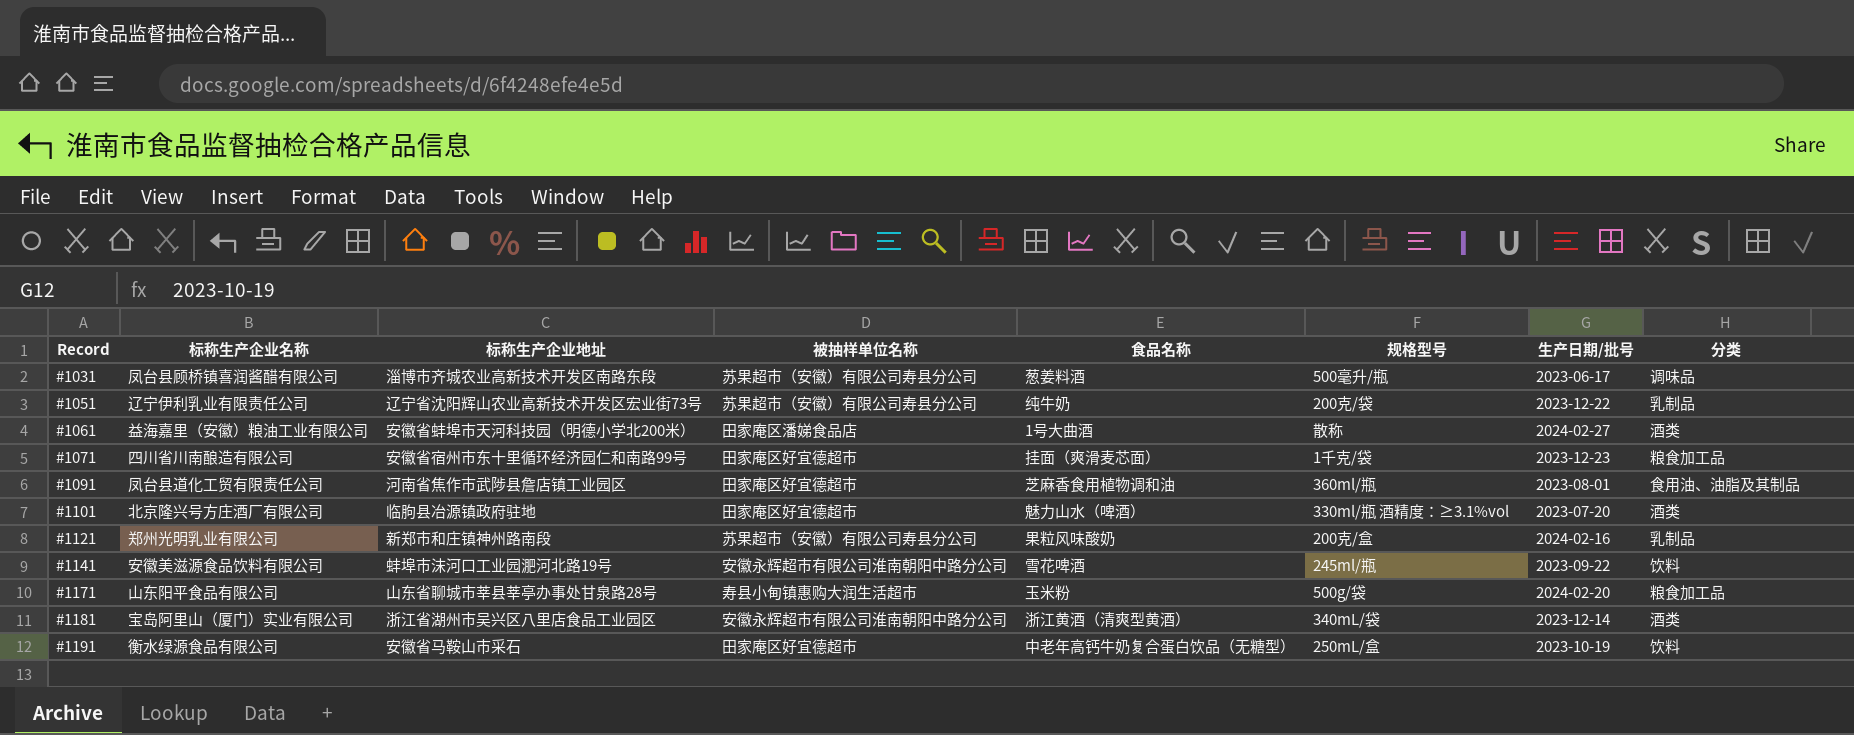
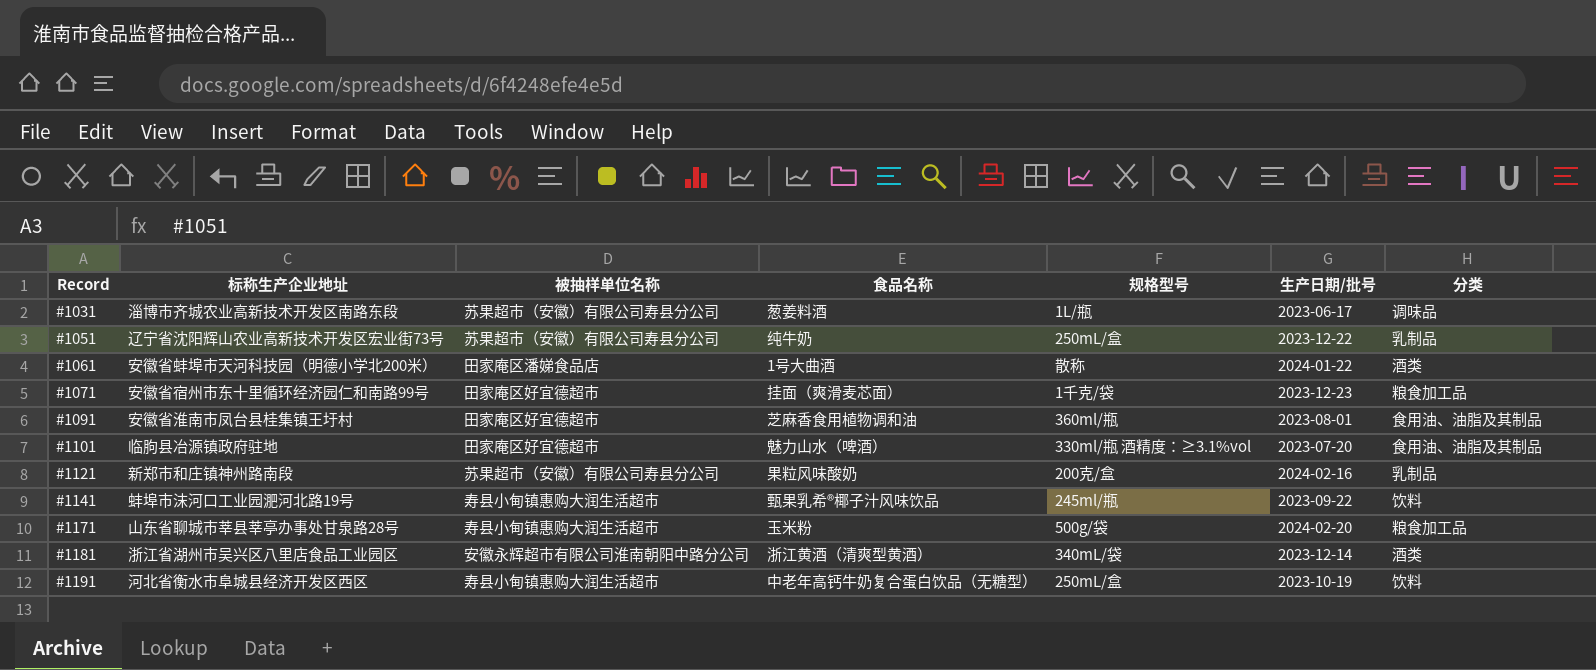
column 标称生产企业名称 | position: 2 -> none
#1031 | 规格型号: 500毫升/瓶 -> 1L/瓶
#1051 | 规格型号: 200克/袋 -> 250mL/盒
#1061 | 生产日期/批号: 2024-02-27 -> 2024-01-22
#1091 | 标称生产企业地址: 河南省焦作市武陟县詹店镇工业园区 -> 安徽省淮南市凤台县桂集镇王圩村
#1101 | 分类: 酒类 -> 食用油、油脂及其制品
#1141 | 被抽样单位名称: 安徽永辉超市有限公司淮南朝阳中路分公司 -> 寿县小甸镇惠购大润生活超市
#1141 | 食品名称: 雪花啤酒 -> 甄果乳希®椰子汁风味饮品
#1191 | 标称生产企业地址: 安徽省马鞍山市采石 -> 河北省衡水市阜城县经济开发区西区
#1191 | 被抽样单位名称: 田家庵区好宜德超市 -> 寿县小甸镇惠购大润生活超市

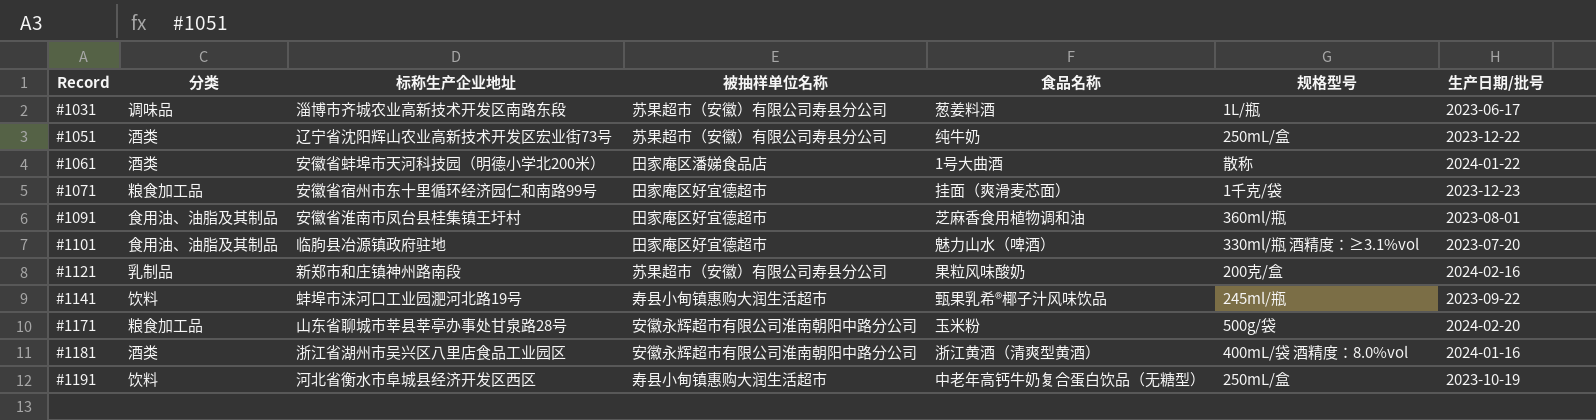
column 分类 | position: 7 -> 2
#1051 | 分类: 乳制品 -> 酒类
#1171 | 被抽样单位名称: 寿县小甸镇惠购大润生活超市 -> 安徽永辉超市有限公司淮南朝阳中路分公司
#1181 | 规格型号: 340mL/袋 -> 400mL/袋 酒精度：8.0%vol
#1181 | 生产日期/批号: 2023-12-14 -> 2024-01-16

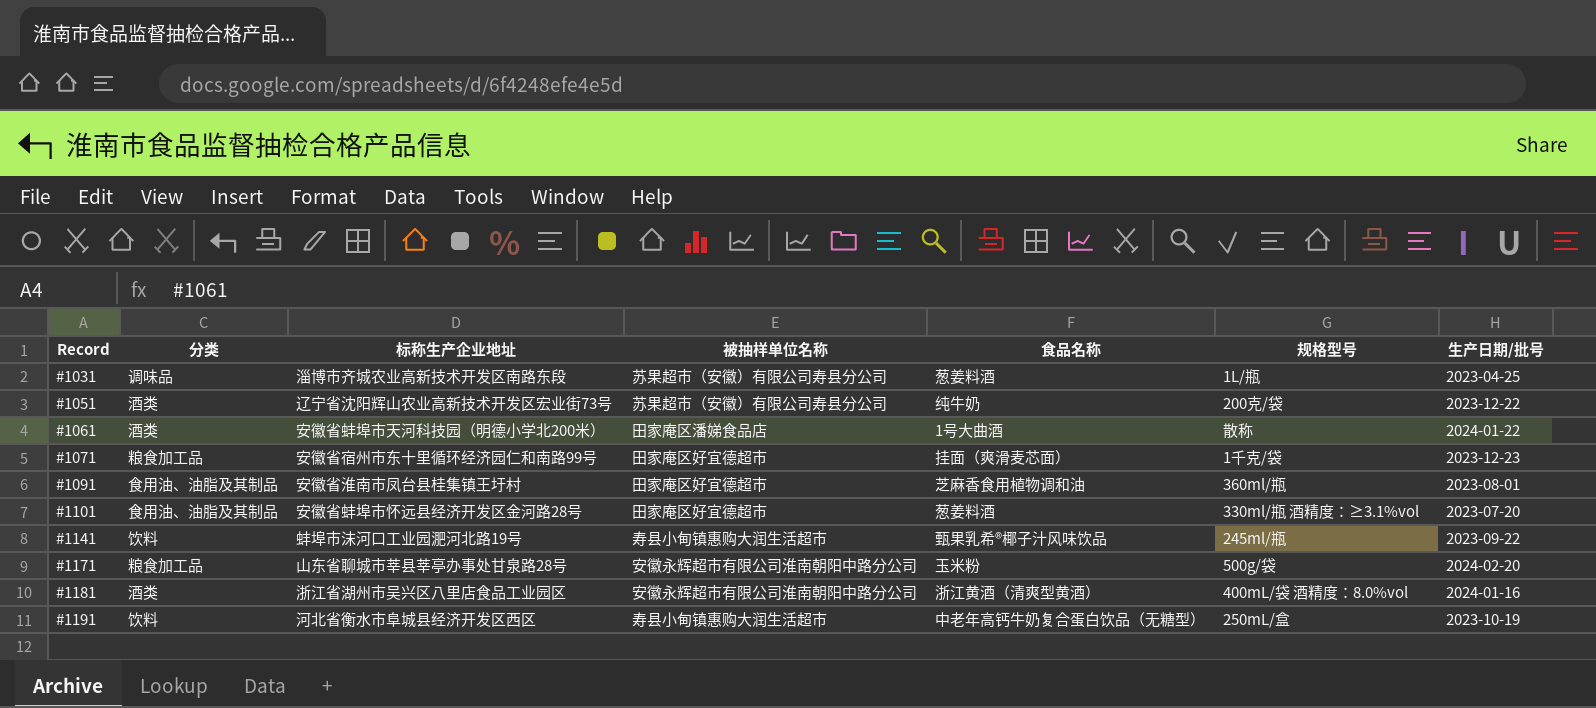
row #1121: 乳制品 | 新郑市和庄镇神州路南段 | 苏果超市（安徽）有限公司寿县分公司 | 果粒风味酸奶 | 200克/盒 | 2024-02-16 -> none
#1031 | 生产日期/批号: 2023-06-17 -> 2023-04-25
#1051 | 规格型号: 250mL/盒 -> 200克/袋
#1101 | 标称生产企业地址: 临朐县冶源镇政府驻地 -> 安徽省蚌埠市怀远县经济开发区金河路28号
#1101 | 食品名称: 魅力山水（啤酒） -> 葱姜料酒

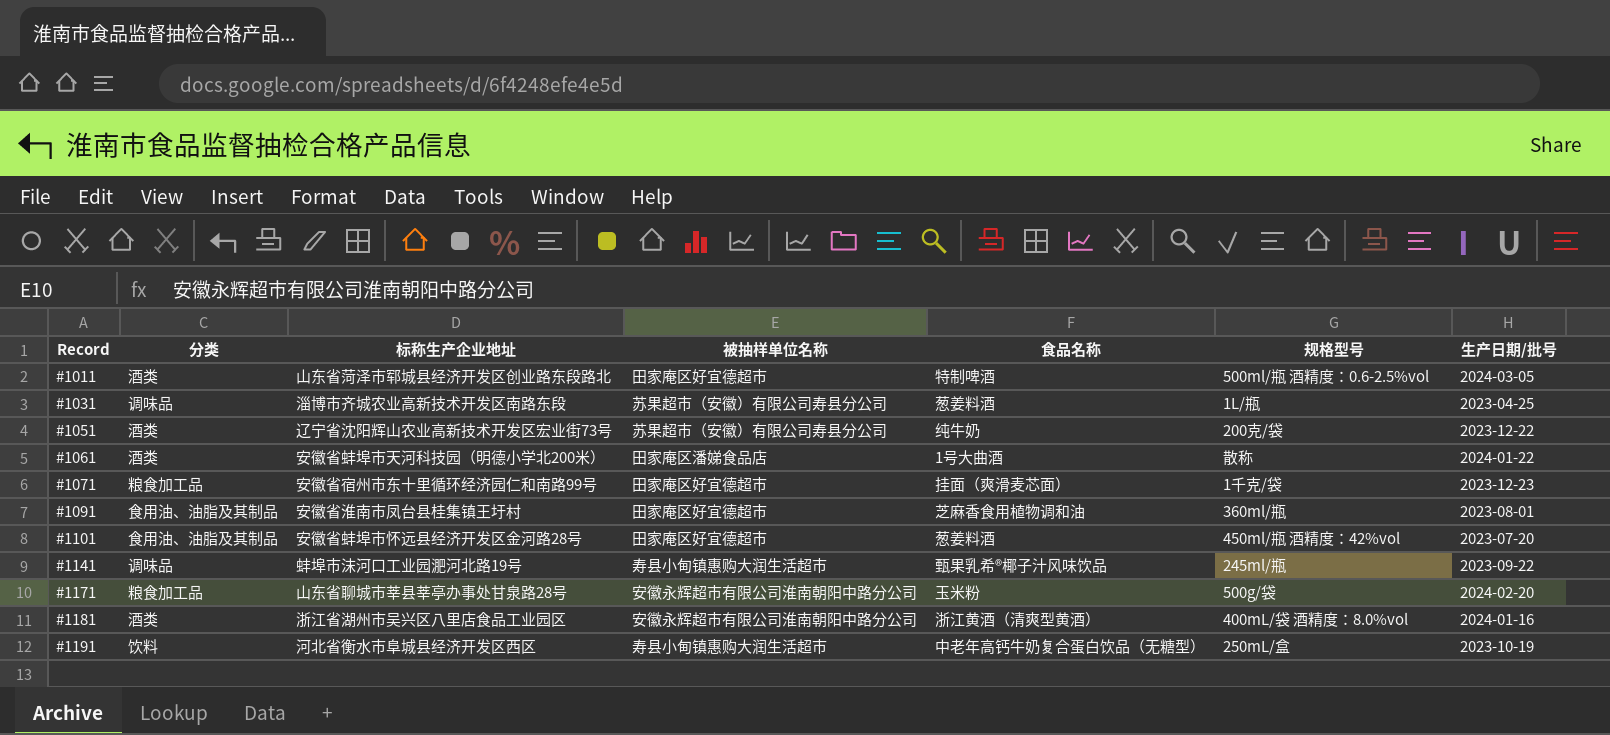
row #1011: none -> 酒类 | 山东省菏泽市郓城县经济开发区创业路东段路北 | 田家庵区好宜德超市 | 特制啤酒 | 500ml/瓶 酒精度：0.6-2.5%vol | 2024-03-05
#1101 | 规格型号: 330ml/瓶 酒精度：≥3.1%vol -> 450ml/瓶 酒精度：42%vol
#1141 | 分类: 饮料 -> 调味品

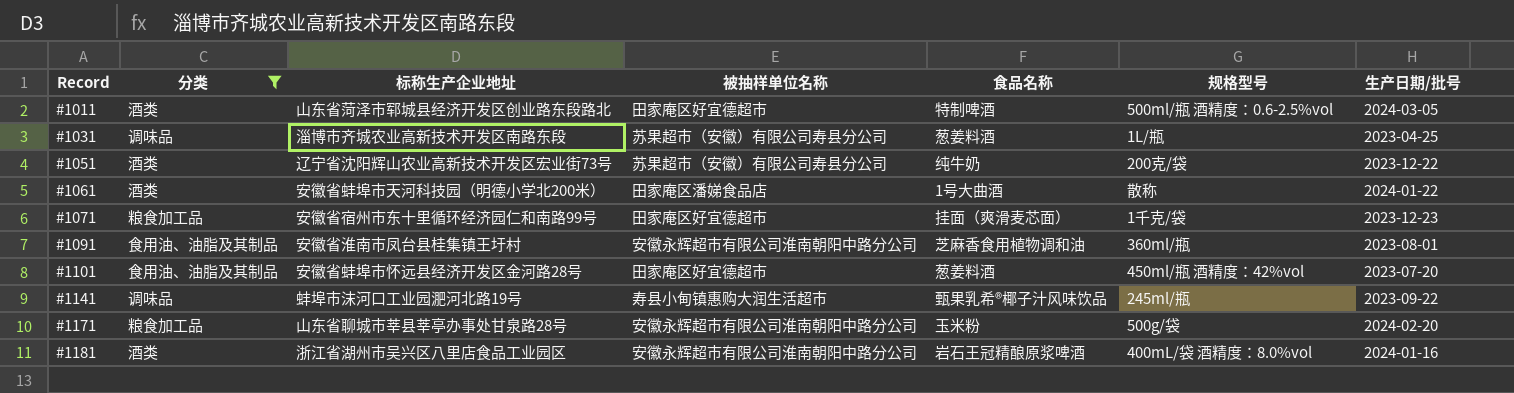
filter: none -> 分类 != 饮料
#1091 | 被抽样单位名称: 田家庵区好宜德超市 -> 安徽永辉超市有限公司淮南朝阳中路分公司
#1181 | 食品名称: 浙江黄酒（清爽型黄酒） -> 岩石王冠精酿原浆啤酒

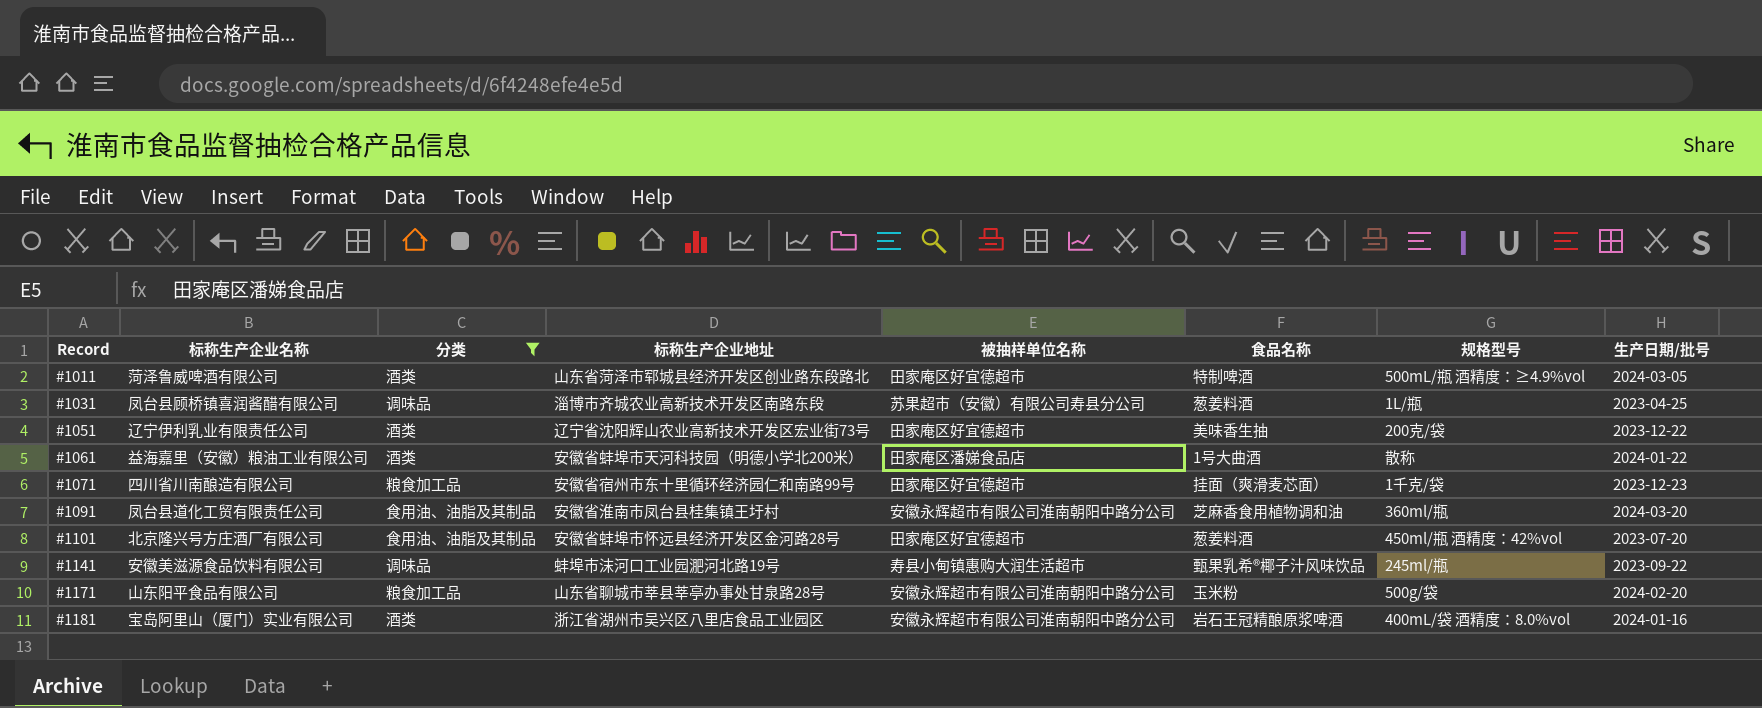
column 标称生产企业名称 | position: none -> 2
#1011 | 规格型号: 500ml/瓶 酒精度：0.6-2.5%vol -> 500mL/瓶 酒精度：≥4.9%vol
#1051 | 被抽样单位名称: 苏果超市（安徽）有限公司寿县分公司 -> 田家庵区好宜德超市
#1051 | 食品名称: 纯牛奶 -> 美味香生抽
#1091 | 生产日期/批号: 2023-08-01 -> 2024-03-20

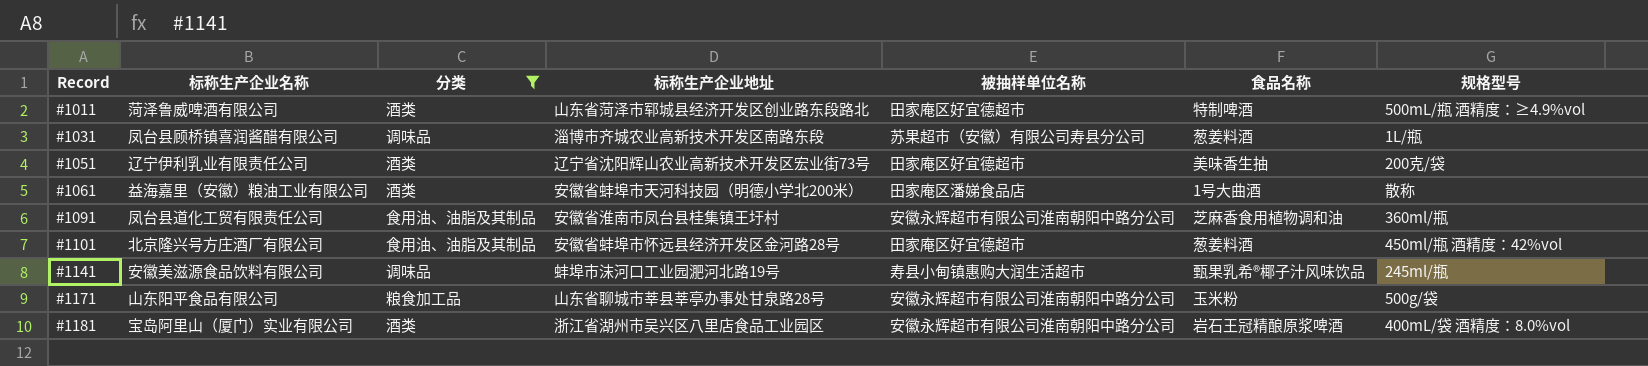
column 生产日期/批号 | position: 8 -> none
row #1071: 四川省川南酿造有限公司 | 粮食加工品 | 安徽省宿州市东十里循环经济园仁和南路99号 | 田家庵区好宜德超市 | 挂面（爽滑麦芯面） | 1千克/袋 | 2023-12-23 -> none

